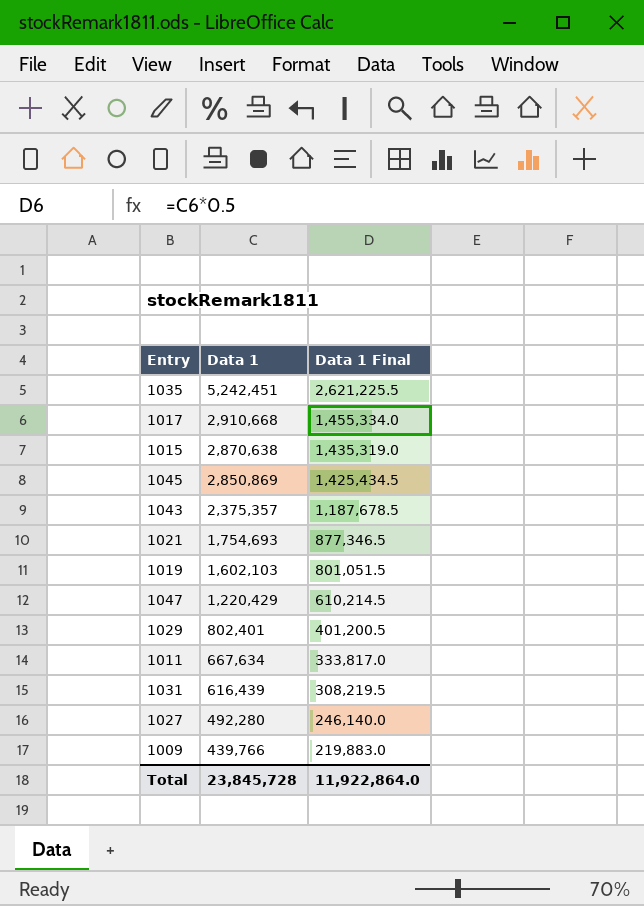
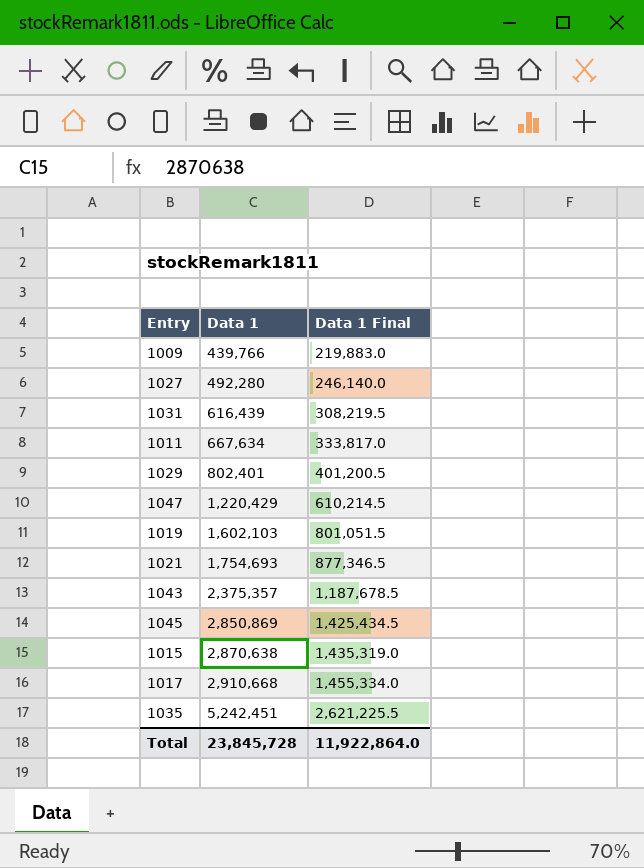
row order: Data 1 descending -> Data 1 ascending

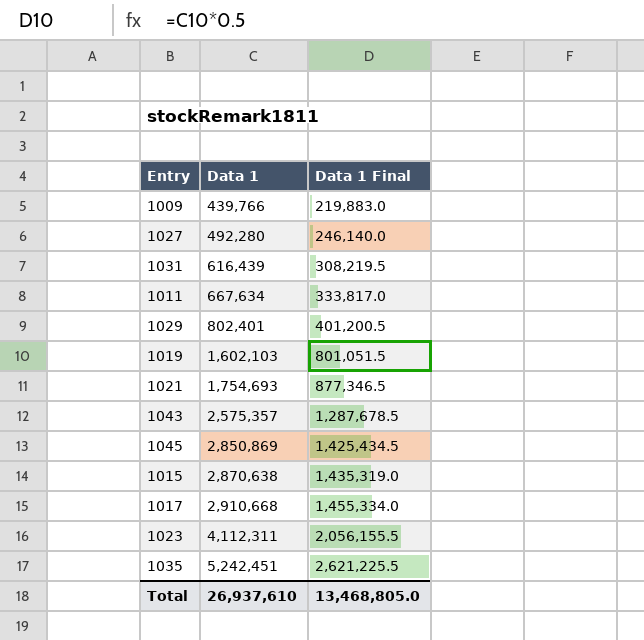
row 1047: 1,220,429 | 610,214.5 -> none
1043 | Data 1: 2,375,357 -> 2,575,357
1043 | Data 1 Final: 1,187,678.5 -> 1,287,678.5
row 1023: none -> 4,112,311 | 2,056,155.5
Total | Data 1: 23,845,728 -> 26,937,610
Total | Data 1 Final: 11,922,864.0 -> 13,468,805.0

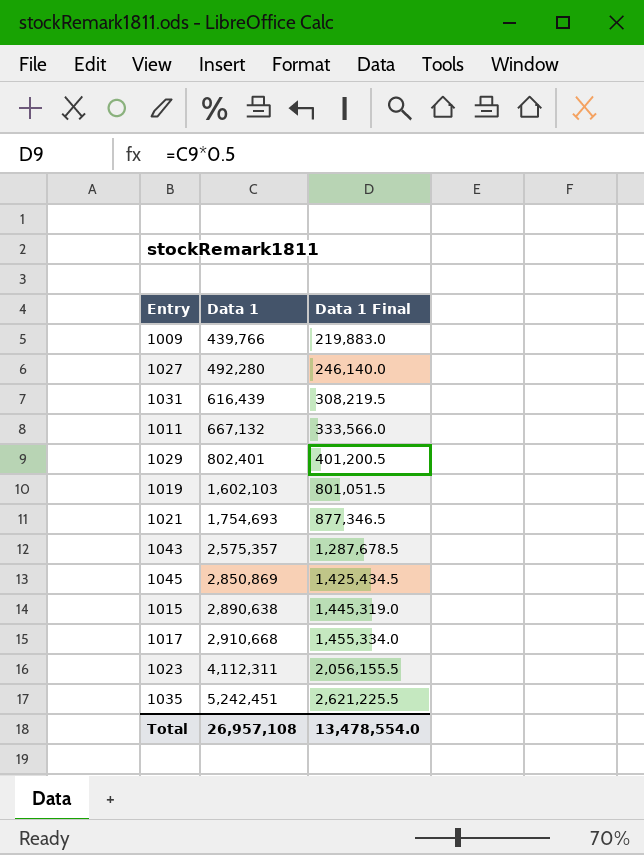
1011 | Data 1: 667,634 -> 667,132
1011 | Data 1 Final: 333,817.0 -> 333,566.0
1015 | Data 1: 2,870,638 -> 2,890,638
1015 | Data 1 Final: 1,435,319.0 -> 1,445,319.0
Total | Data 1: 26,937,610 -> 26,957,108
Total | Data 1 Final: 13,468,805.0 -> 13,478,554.0

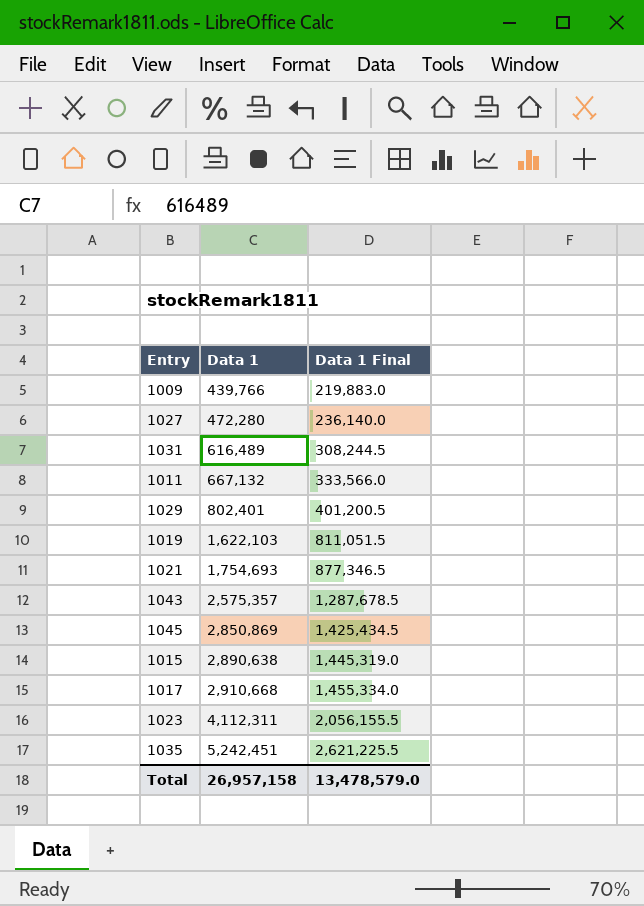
1027 | Data 1: 492,280 -> 472,280
1027 | Data 1 Final: 246,140.0 -> 236,140.0
1031 | Data 1: 616,439 -> 616,489
1031 | Data 1 Final: 308,219.5 -> 308,244.5
1019 | Data 1: 1,602,103 -> 1,622,103
1019 | Data 1 Final: 801,051.5 -> 811,051.5
Total | Data 1: 26,957,108 -> 26,957,158
Total | Data 1 Final: 13,478,554.0 -> 13,478,579.0

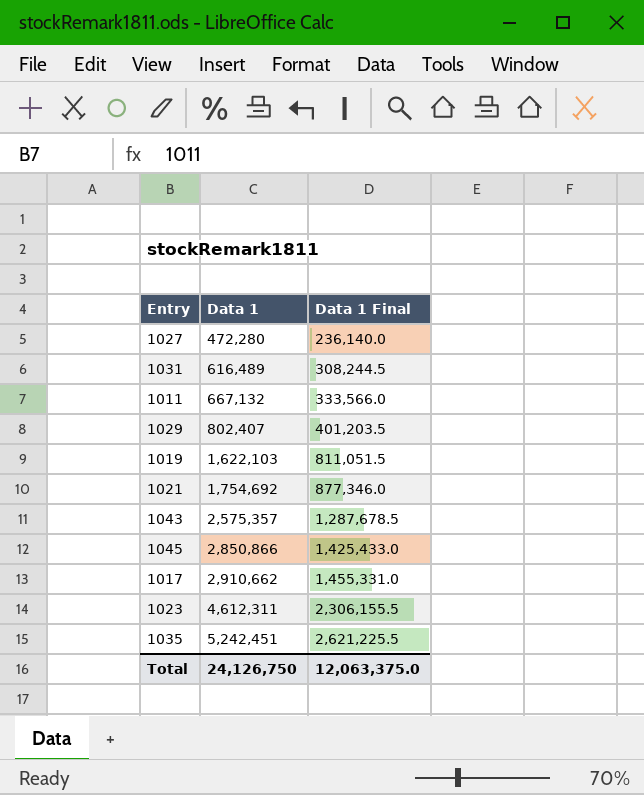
row 1009: 439,766 | 219,883.0 -> none
row 1015: 2,890,638 | 1,445,319.0 -> none
1029 | Data 1: 802,401 -> 802,407
1029 | Data 1 Final: 401,200.5 -> 401,203.5
1021 | Data 1: 1,754,693 -> 1,754,692
1021 | Data 1 Final: 877,346.5 -> 877,346.0
1045 | Data 1: 2,850,869 -> 2,850,866
1045 | Data 1 Final: 1,425,434.5 -> 1,425,433.0
1017 | Data 1: 2,910,668 -> 2,910,662
1017 | Data 1 Final: 1,455,334.0 -> 1,455,331.0
1023 | Data 1: 4,112,311 -> 4,612,311
1023 | Data 1 Final: 2,056,155.5 -> 2,306,155.5
Total | Data 1: 26,957,158 -> 24,126,750
Total | Data 1 Final: 13,478,579.0 -> 12,063,375.0

